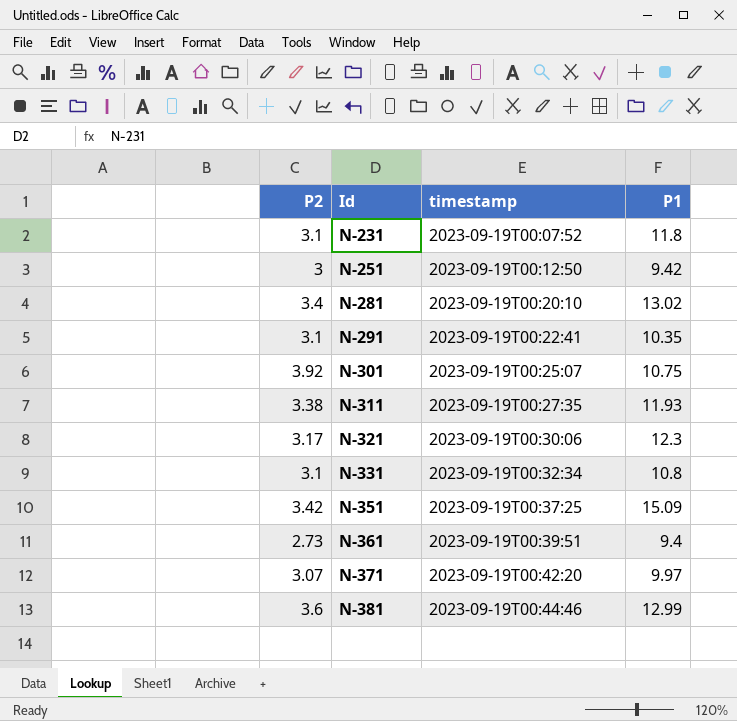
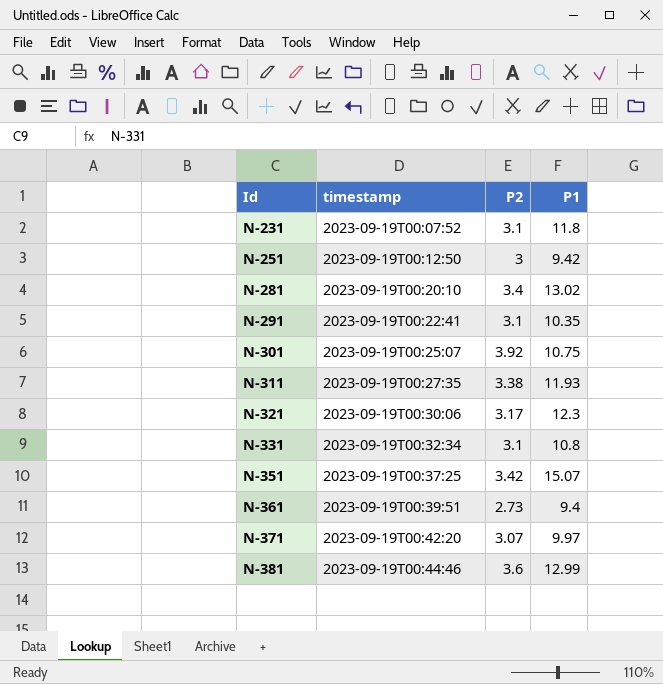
column P2 | position: 1 -> 3
N-351 | P1: 15.09 -> 15.07

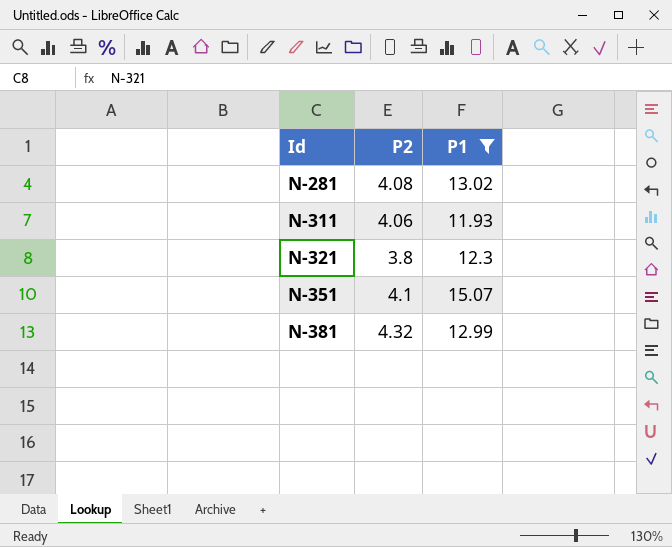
filter: none -> P1 >= 11.93
column timestamp | position: 2 -> none
N-281 | P2: 3.4 -> 4.08
N-311 | P2: 3.38 -> 4.06
N-321 | P2: 3.17 -> 3.8
N-351 | P2: 3.42 -> 4.1
N-381 | P2: 3.6 -> 4.32

